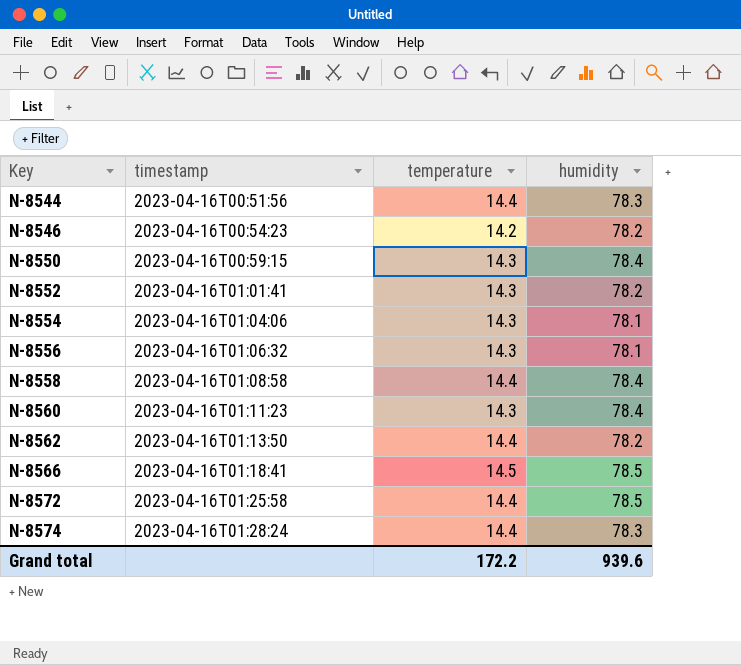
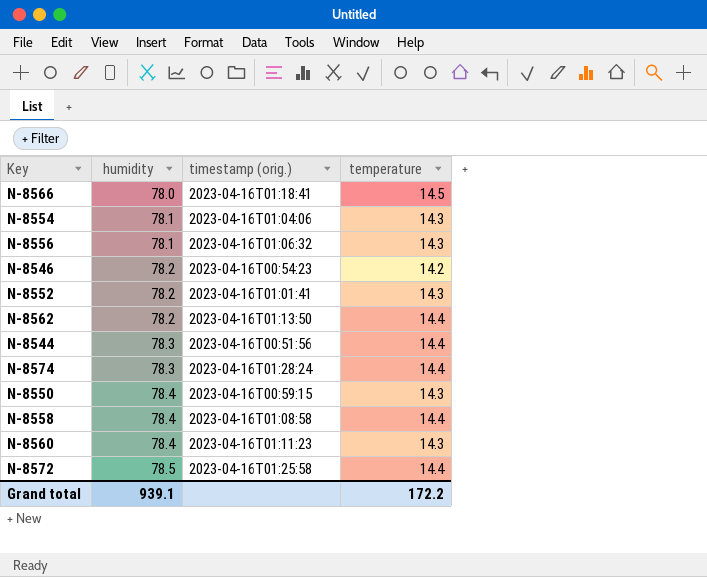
row order: Key ascending -> humidity ascending
column humidity | position: 4 -> 2
column name: timestamp -> timestamp (orig.)
N-8566 | humidity: 78.5 -> 78.0
Grand total | humidity: 939.6 -> 939.1

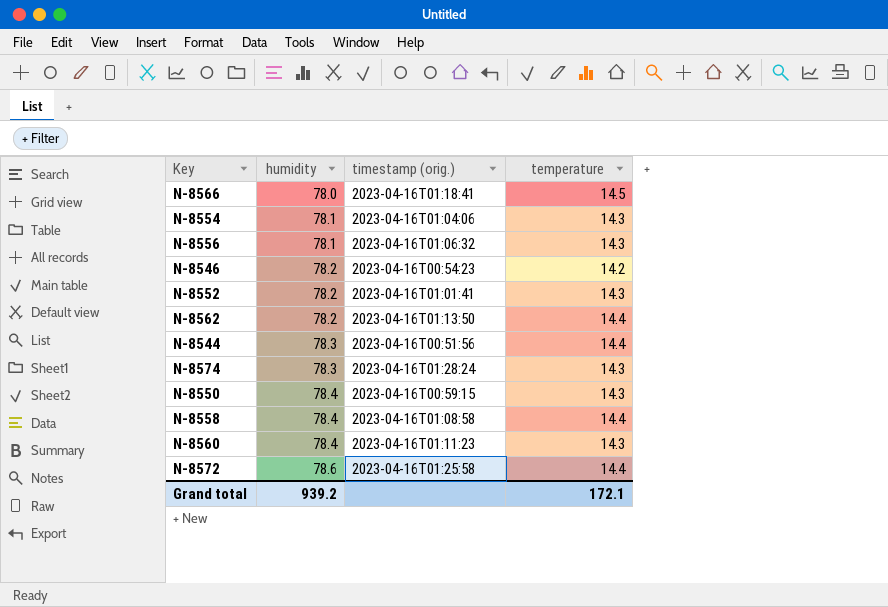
N-8574 | temperature: 14.4 -> 14.3
N-8572 | humidity: 78.5 -> 78.6
Grand total | humidity: 939.1 -> 939.2
Grand total | temperature: 172.2 -> 172.1

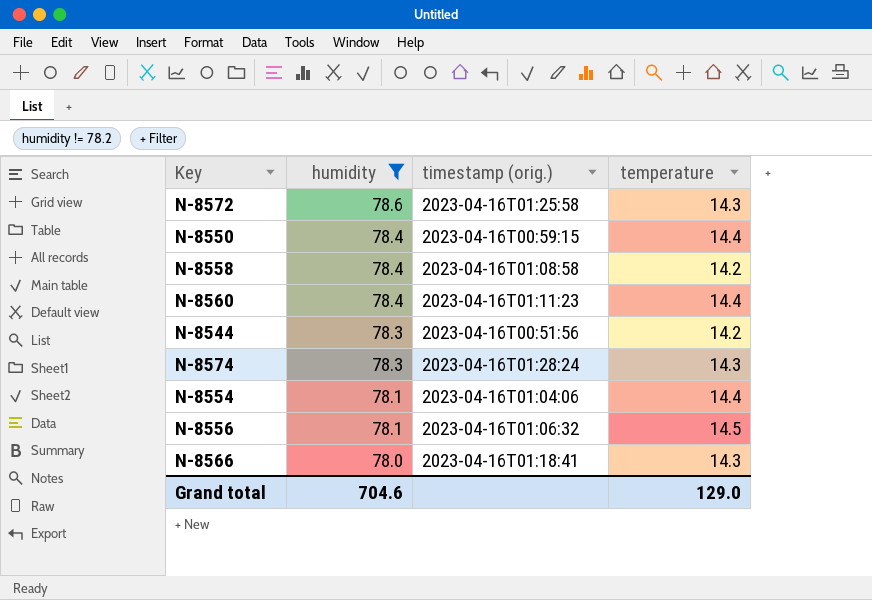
filter: none -> humidity != 78.2
row order: humidity ascending -> humidity descending
N-8572 | temperature: 14.4 -> 14.3
N-8550 | temperature: 14.3 -> 14.4
N-8558 | temperature: 14.4 -> 14.2
N-8560 | temperature: 14.3 -> 14.4
N-8544 | temperature: 14.4 -> 14.2
N-8554 | temperature: 14.3 -> 14.4
N-8556 | temperature: 14.3 -> 14.5
N-8566 | temperature: 14.5 -> 14.3
Grand total | humidity: 939.2 -> 704.6
Grand total | temperature: 172.1 -> 129.0

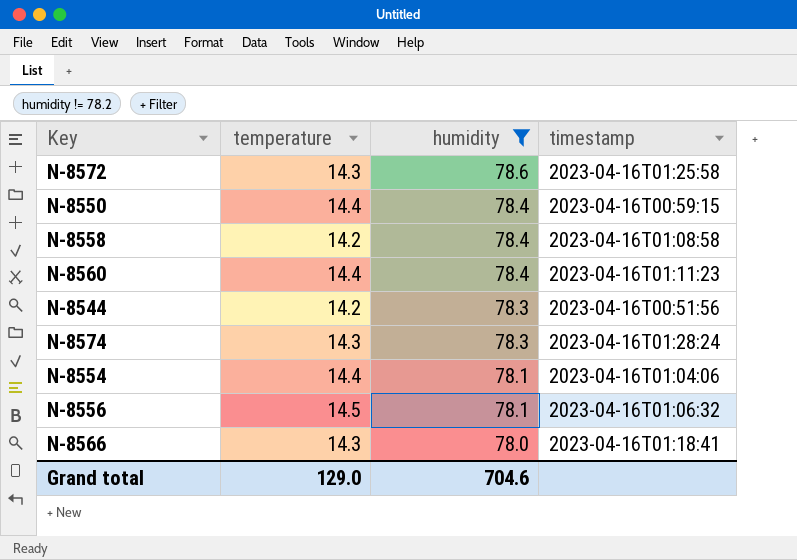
column temperature | position: 4 -> 2
column name: timestamp (orig.) -> timestamp

